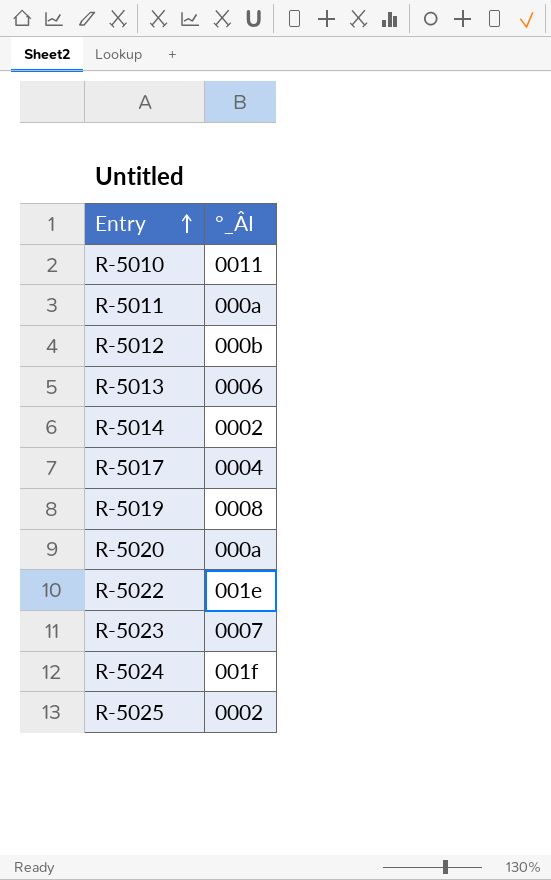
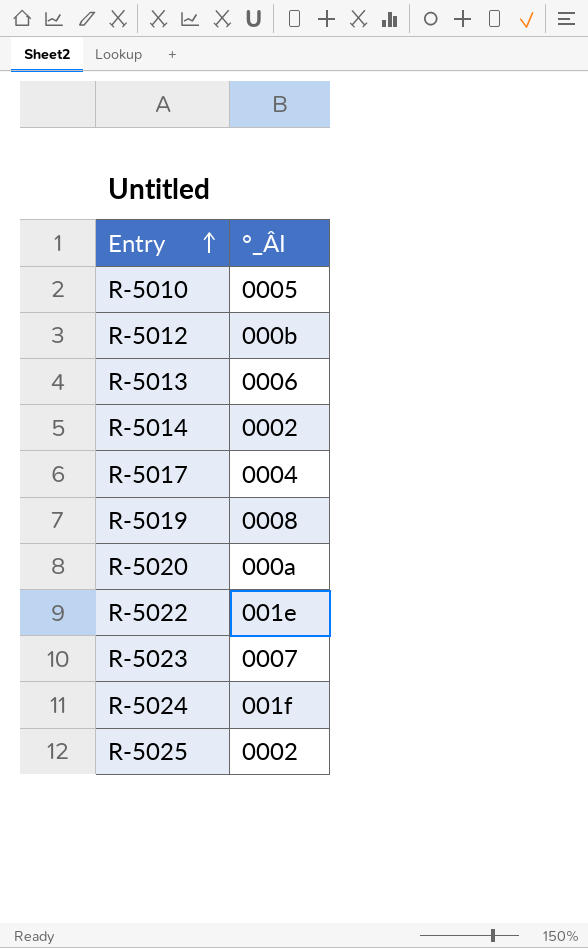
row R-5011: 000a -> none
R-5010 | °_ÂI: 0011 -> 0005

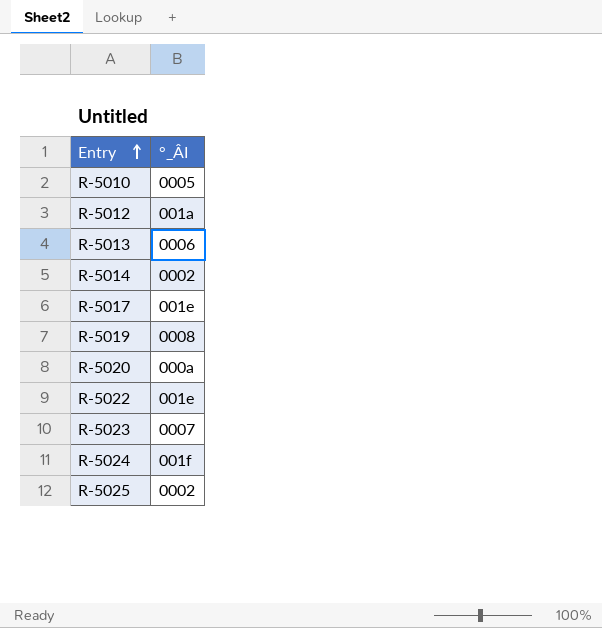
R-5012 | °_ÂI: 000b -> 001a
R-5017 | °_ÂI: 0004 -> 001e

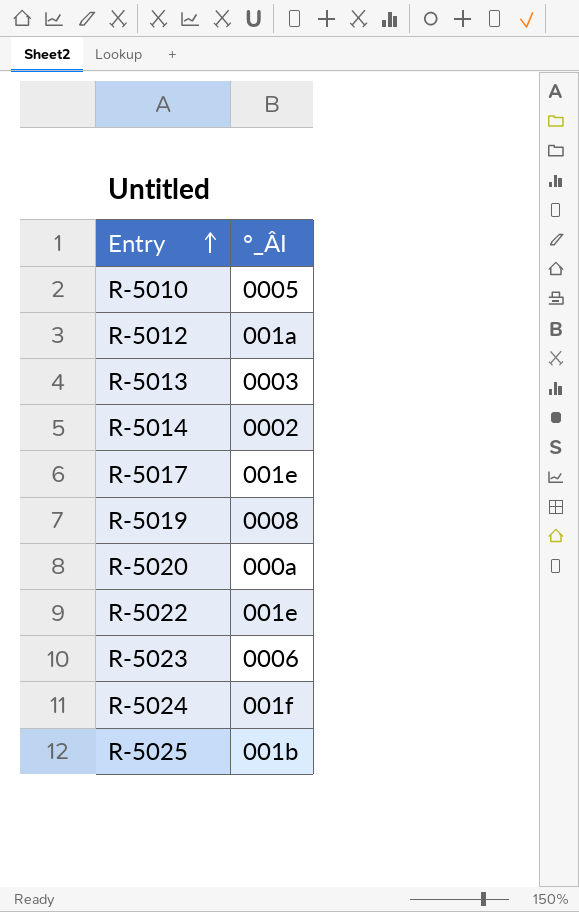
R-5013 | °_ÂI: 0006 -> 0003
R-5023 | °_ÂI: 0007 -> 0006
R-5025 | °_ÂI: 0002 -> 001b

